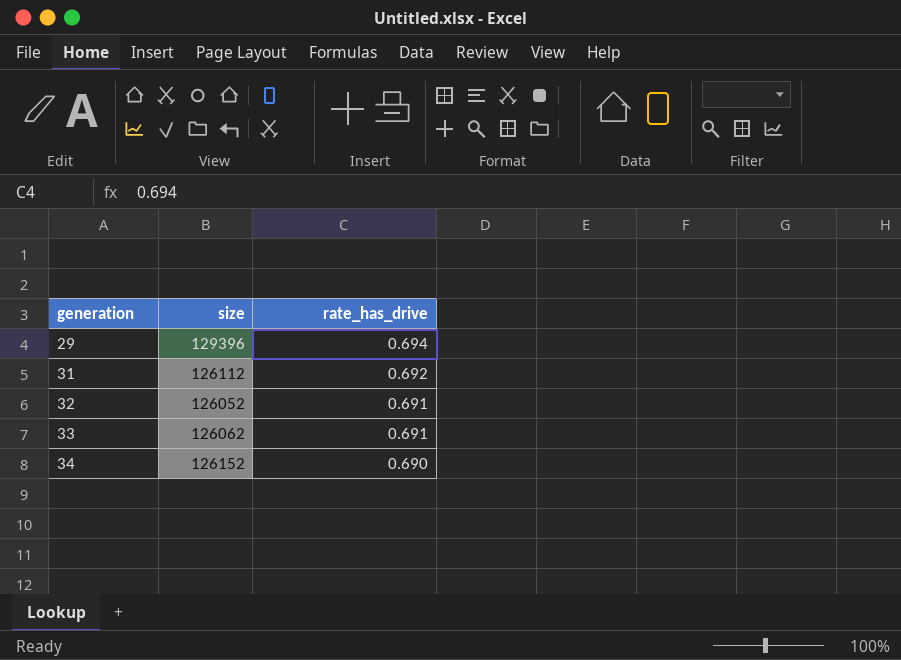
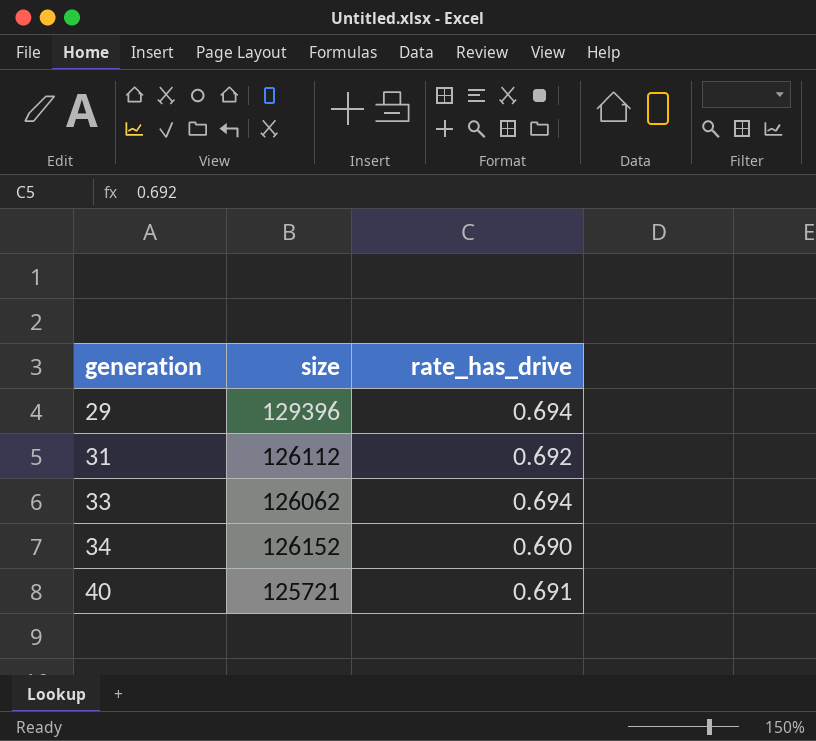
row 32: 126052 | 0.691 -> none
33 | rate_has_drive: 0.691 -> 0.694
row 40: none -> 125721 | 0.691

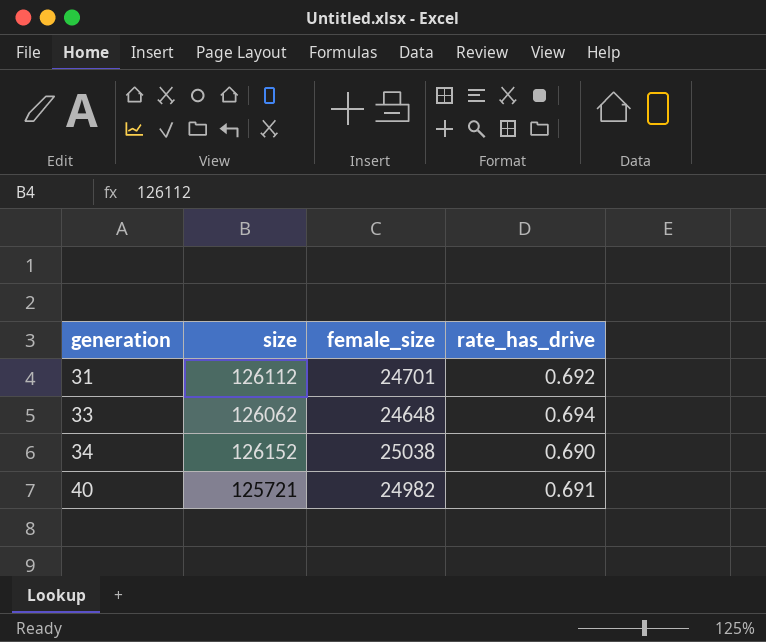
column female_size | position: none -> 3
row 29: 129396 | 0.694 -> none

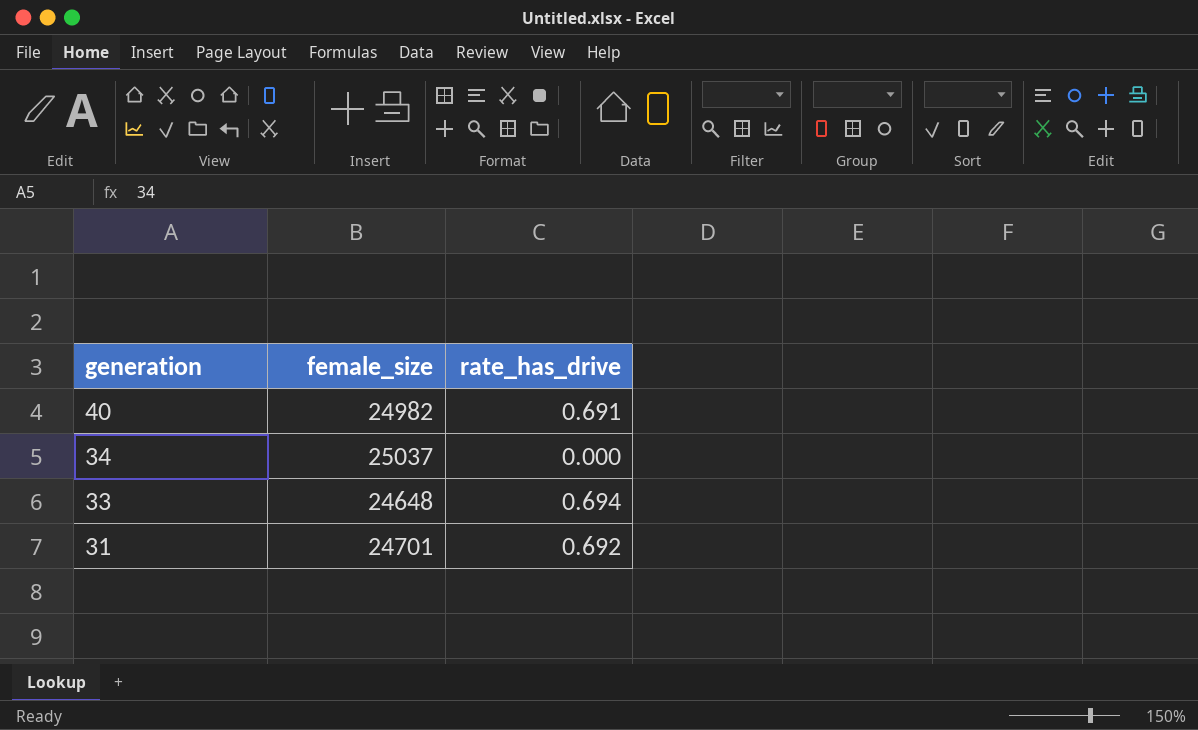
row order: generation ascending -> generation descending
column size | position: 2 -> none
34 | female_size: 25038 -> 25037
34 | rate_has_drive: 0.690 -> 0.000

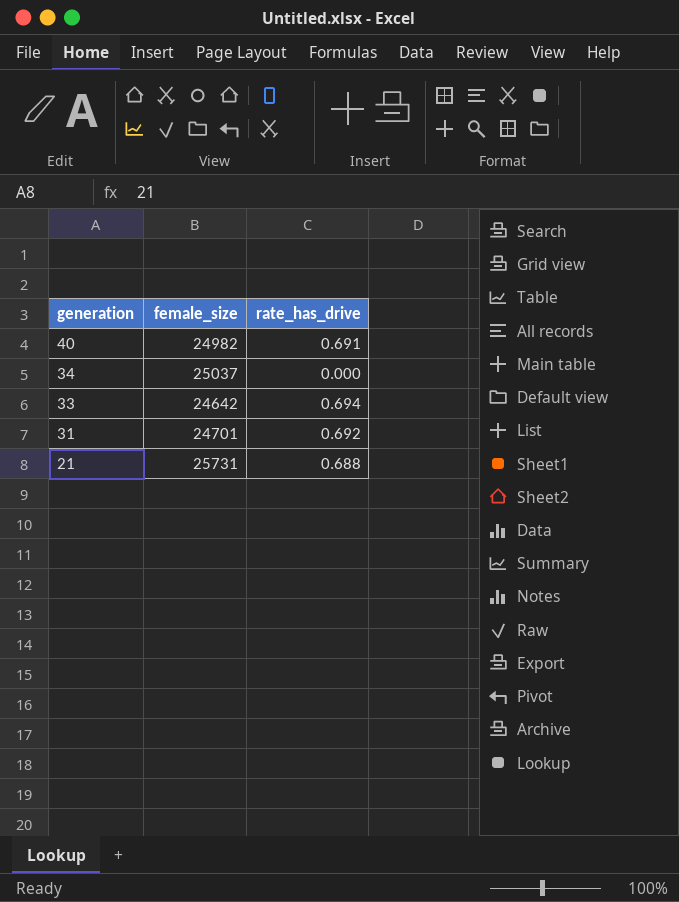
33 | female_size: 24648 -> 24642
row 21: none -> 25731 | 0.688

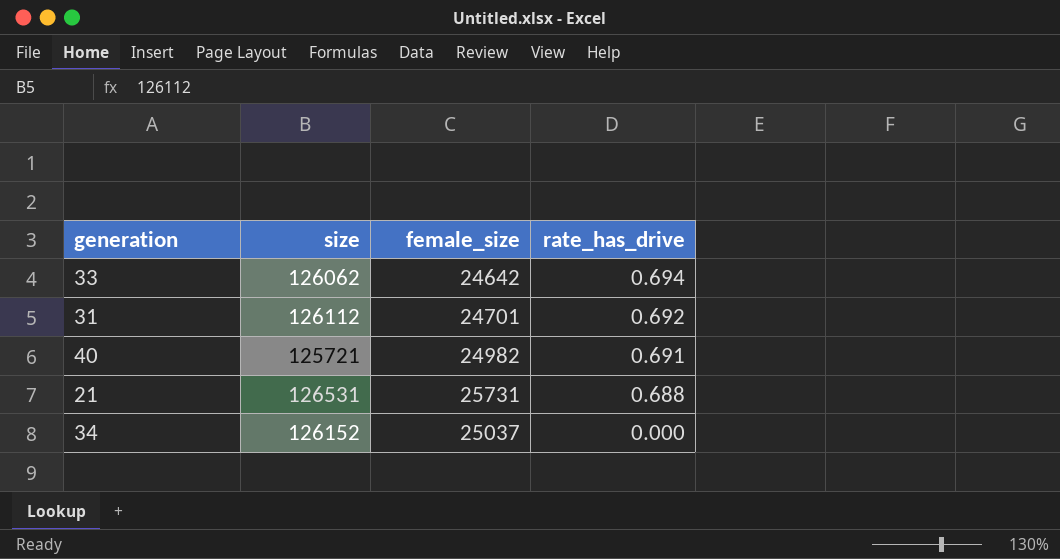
row order: generation descending -> rate_has_drive descending
column size | position: none -> 2

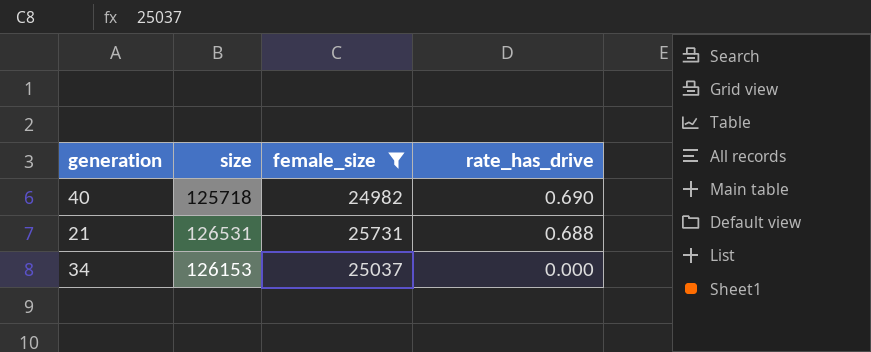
filter: none -> female_size >= 24982
40 | size: 125721 -> 125718
40 | rate_has_drive: 0.691 -> 0.690
34 | size: 126152 -> 126153

